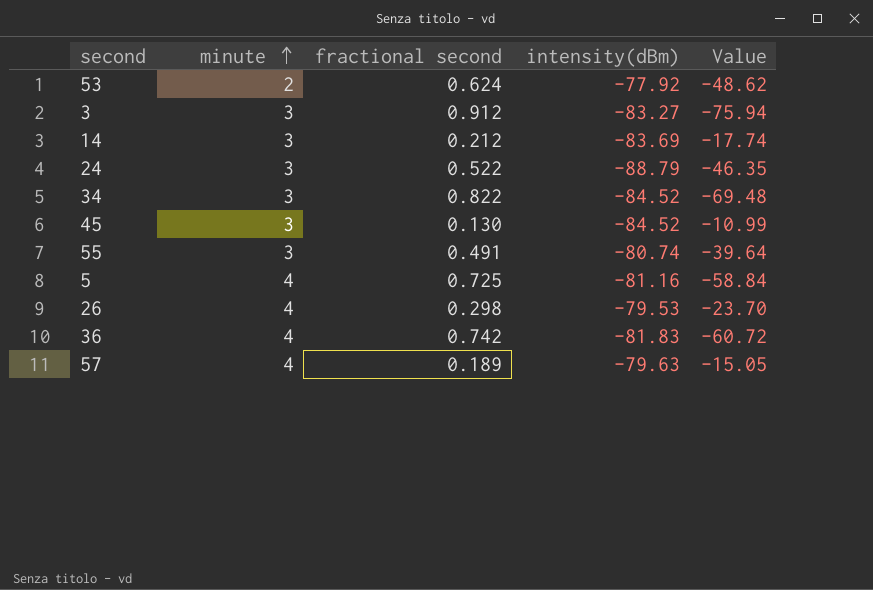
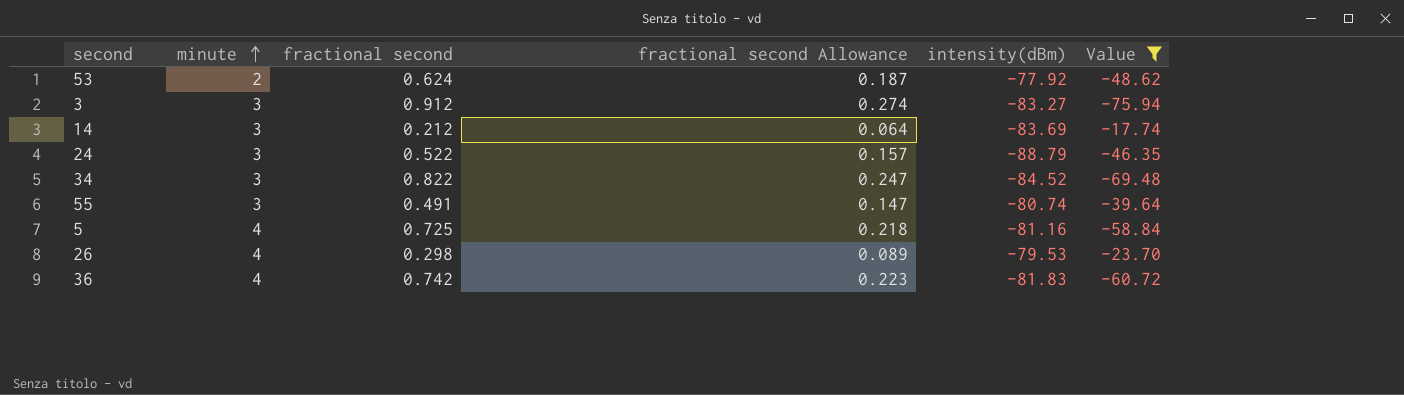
filter: none -> Value <= -17.74
column fractional second Allowance | formula: none -> [fractional second] * 0.3

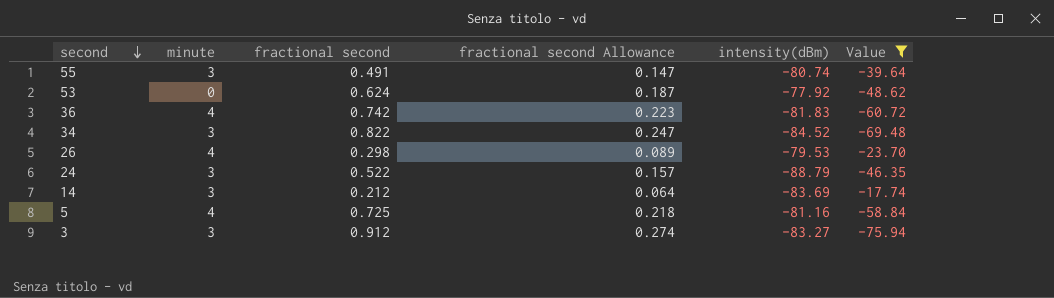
row order: minute ascending -> second descending
53 | minute: 2 -> 0

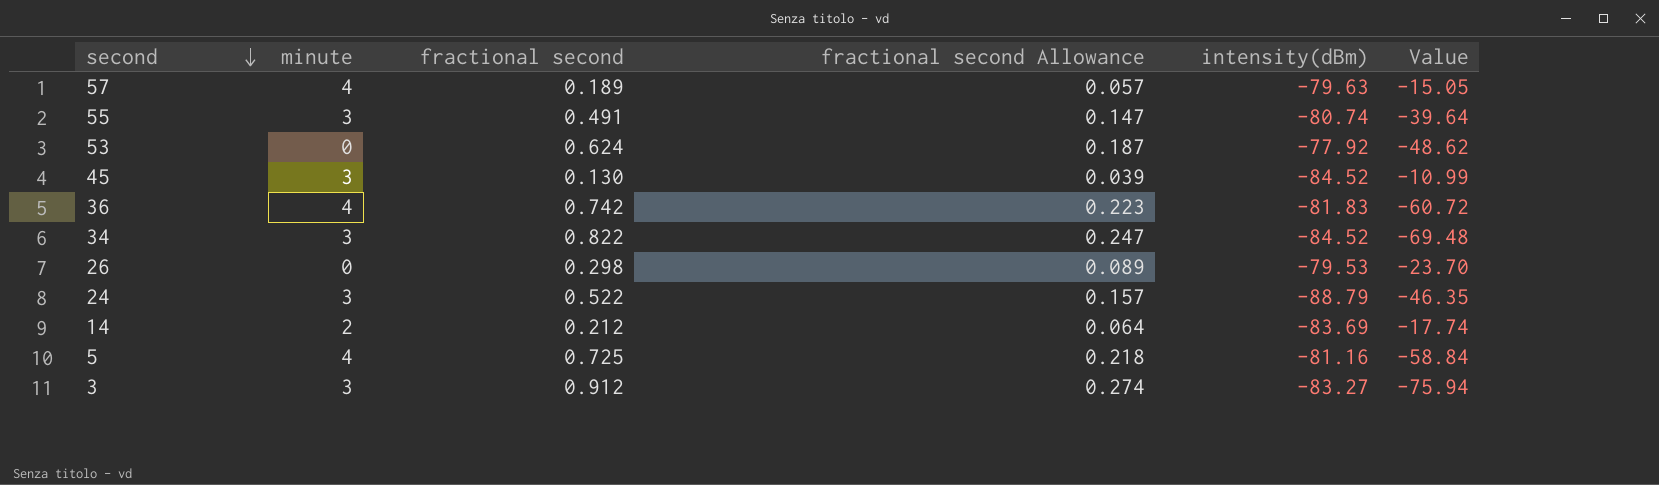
filter: Value <= -17.74 -> none
26 | minute: 4 -> 0
14 | minute: 3 -> 2

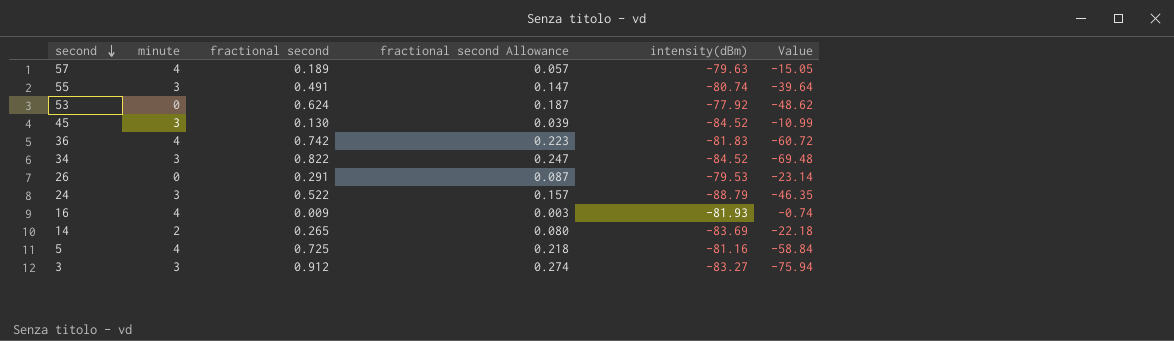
26 | fractional second: 0.298 -> 0.291
26 | fractional second Allowance: 0.089 -> 0.087
26 | Value: -23.70 -> -23.14
row 16: none -> 4 | 0.009 | 0.003 | -81.93 | -0.74
14 | fractional second: 0.212 -> 0.265
14 | fractional second Allowance: 0.064 -> 0.080
14 | Value: -17.74 -> -22.18

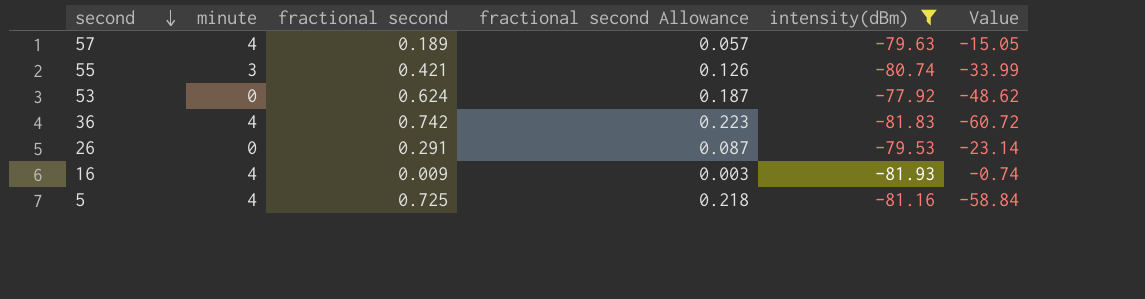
filter: none -> intensity(dBm) >= -81.93
55 | fractional second: 0.491 -> 0.421
55 | fractional second Allowance: 0.147 -> 0.126
55 | Value: -39.64 -> -33.99

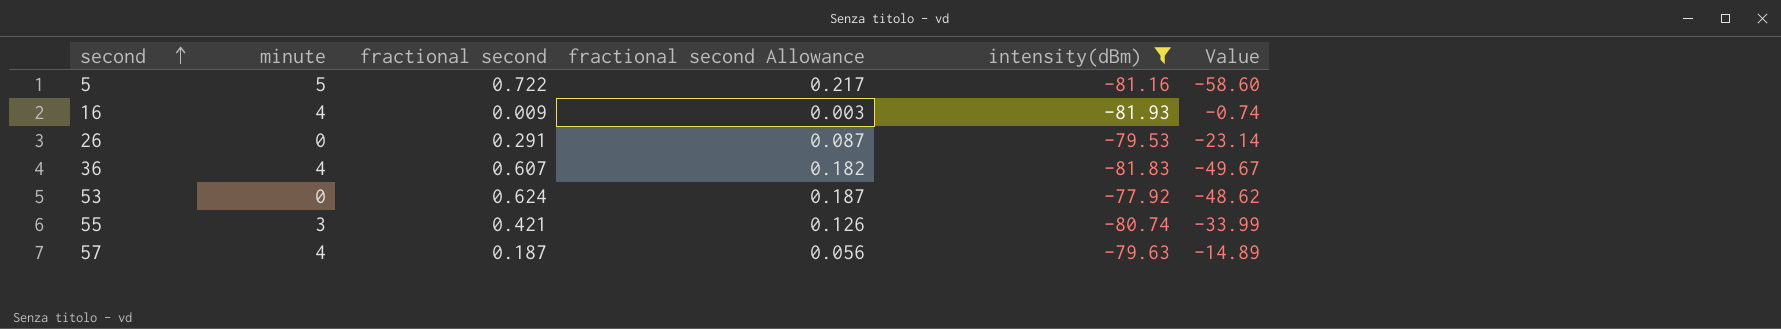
row order: second descending -> second ascending
5 | minute: 4 -> 5
5 | fractional second: 0.725 -> 0.722
5 | fractional second Allowance: 0.218 -> 0.217
5 | Value: -58.84 -> -58.60
36 | fractional second: 0.742 -> 0.607
36 | fractional second Allowance: 0.223 -> 0.182
36 | Value: -60.72 -> -49.67
57 | fractional second: 0.189 -> 0.187
57 | fractional second Allowance: 0.057 -> 0.056
57 | Value: -15.05 -> -14.89

